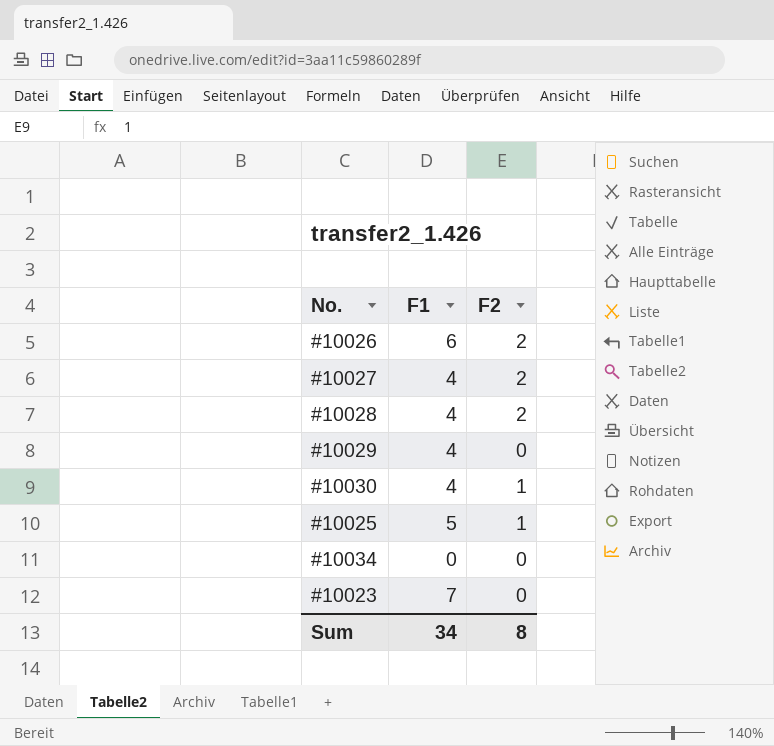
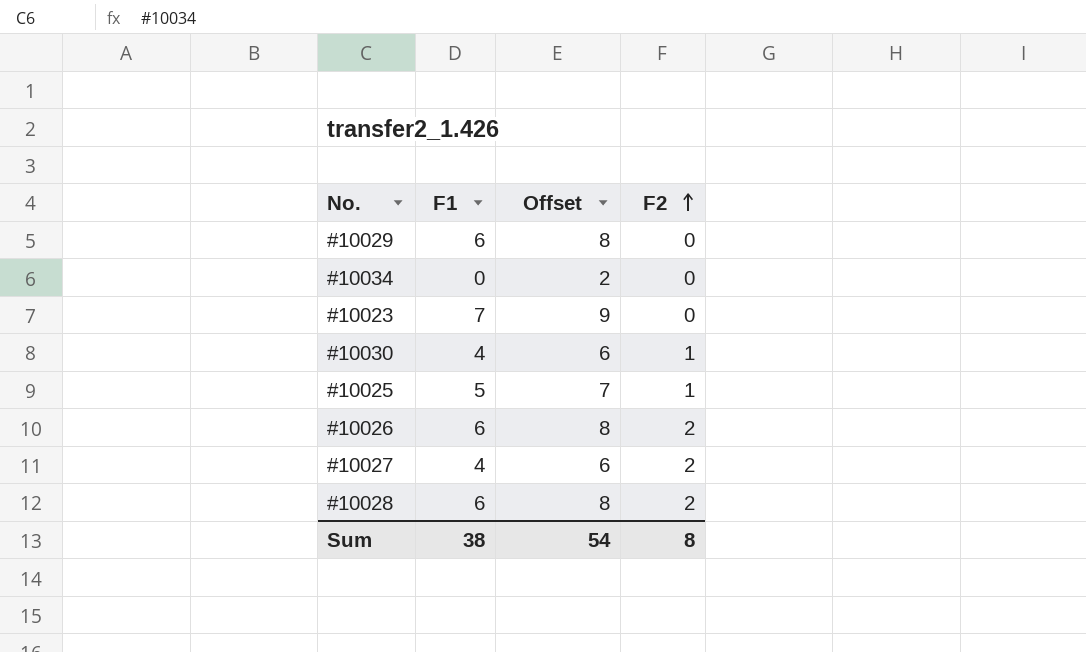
row order: none -> F2 ascending
column Offset | formula: none -> [F1] + 2
#10029 | F1: 4 -> 6
#10028 | F1: 4 -> 6
Sum | F1: 34 -> 38

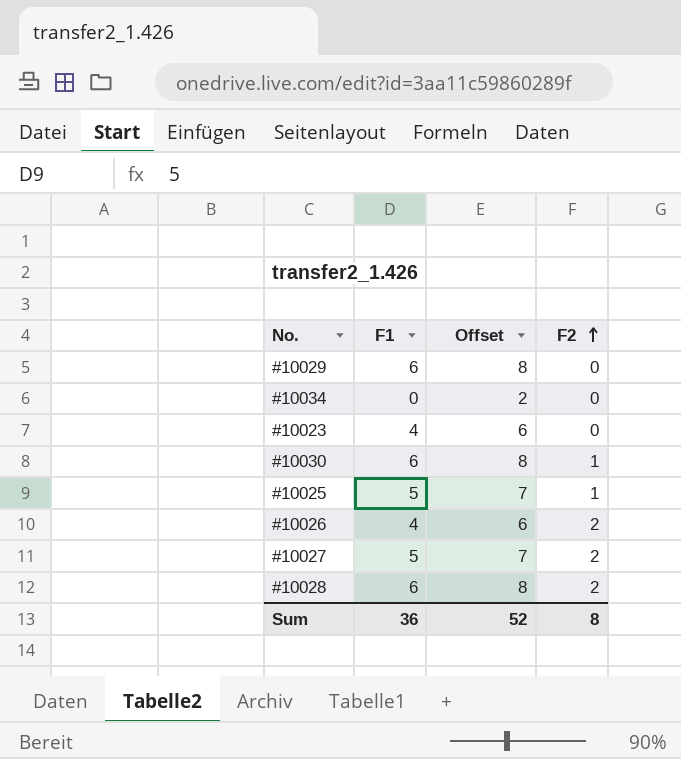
#10023 | F1: 7 -> 4
#10023 | Offset: 9 -> 6
#10030 | F1: 4 -> 6
#10030 | Offset: 6 -> 8
#10026 | F1: 6 -> 4
#10026 | Offset: 8 -> 6
#10027 | F1: 4 -> 5
#10027 | Offset: 6 -> 7
Sum | F1: 38 -> 36
Sum | Offset: 54 -> 52

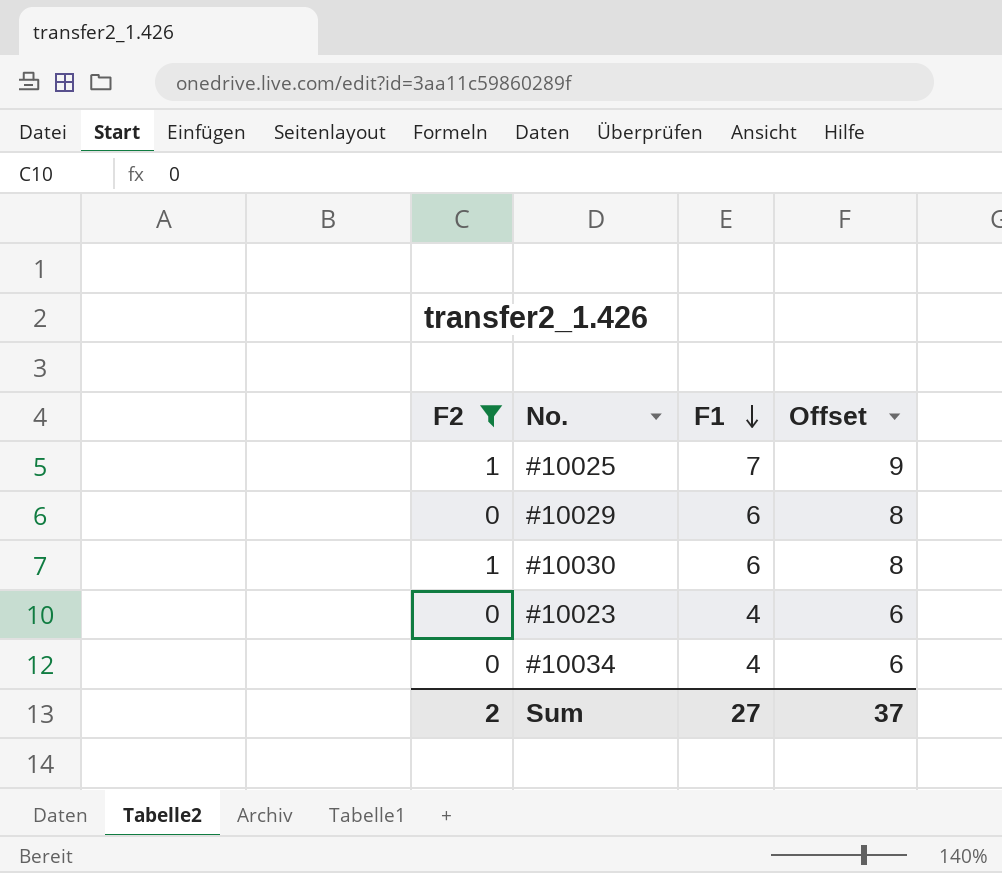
filter: none -> F2 != 2
row order: F2 ascending -> F1 descending
column F2 | position: 4 -> 1
#10025 | F1: 5 -> 7
#10025 | Offset: 7 -> 9
#10034 | F1: 0 -> 4
#10034 | Offset: 2 -> 6
Sum | F2: 8 -> 2
Sum | F1: 36 -> 27
Sum | Offset: 52 -> 37

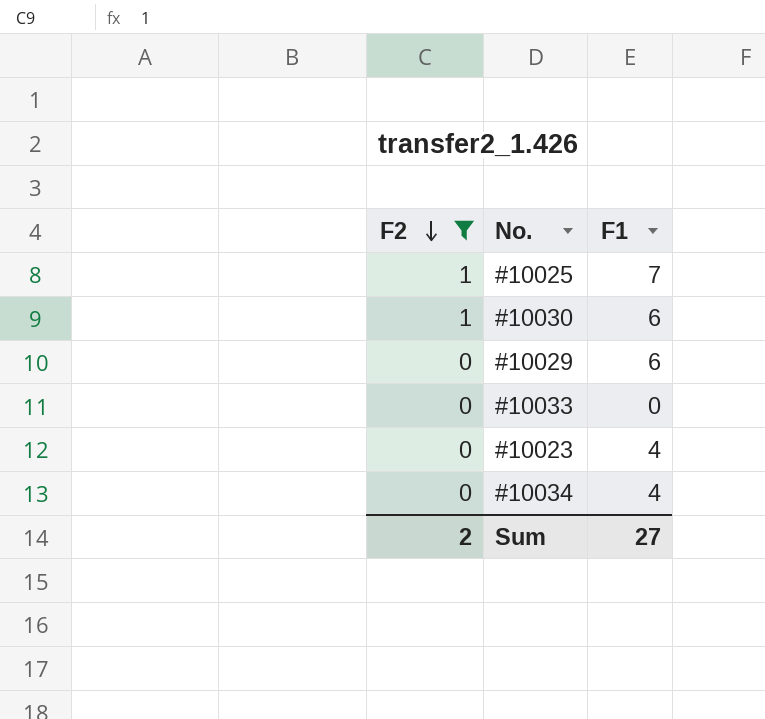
row order: F1 descending -> F2 descending
column Offset | formula: [F1] + 2 -> none
row #10033: none -> 0 | 0

